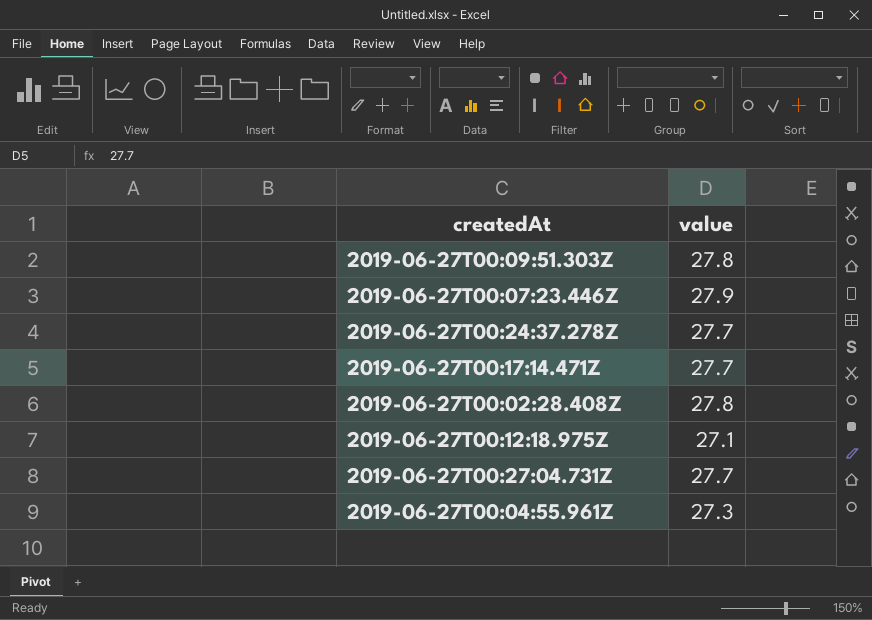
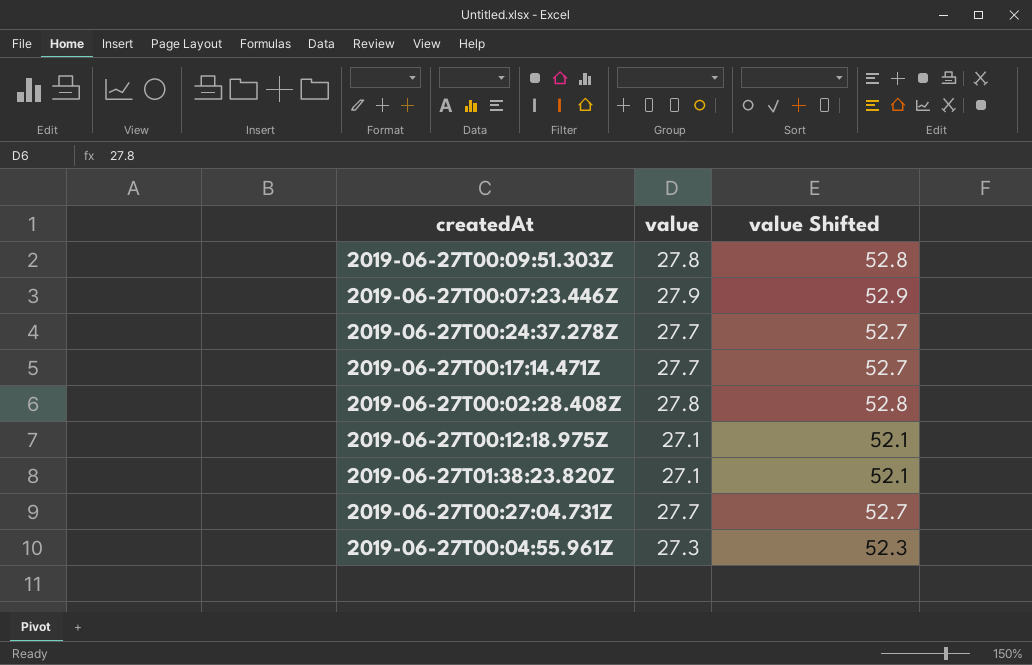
column value Shifted | formula: none -> [value] + 25
row 2019-06-27T01:38:23.820Z: none -> 27.1 | 52.1

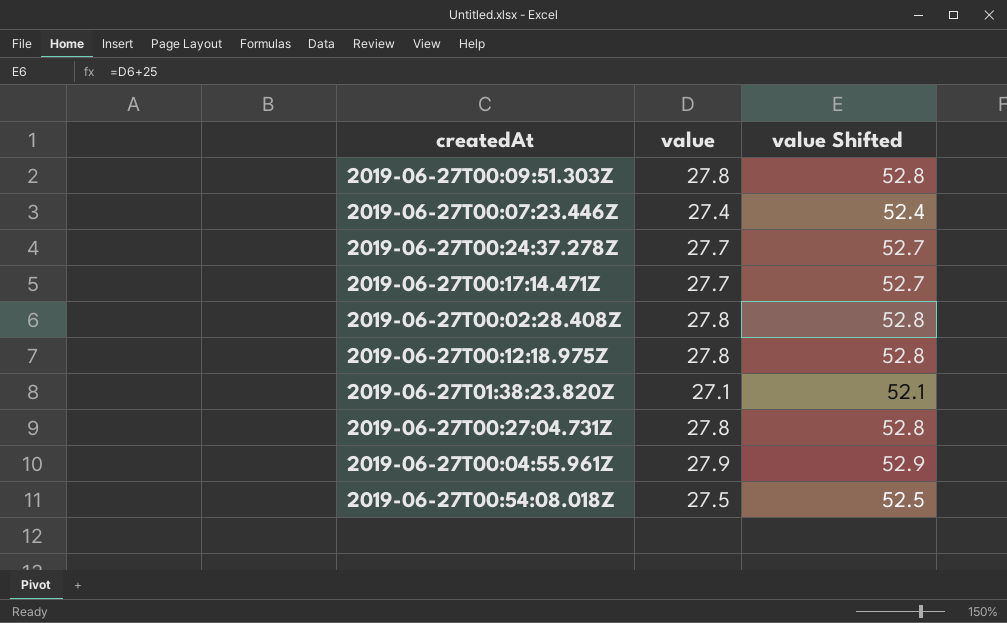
2019-06-27T00:07:23.446Z | value: 27.9 -> 27.4
2019-06-27T00:07:23.446Z | value Shifted: 52.9 -> 52.4
2019-06-27T00:12:18.975Z | value: 27.1 -> 27.8
2019-06-27T00:12:18.975Z | value Shifted: 52.1 -> 52.8
2019-06-27T00:27:04.731Z | value: 27.7 -> 27.8
2019-06-27T00:27:04.731Z | value Shifted: 52.7 -> 52.8
2019-06-27T00:04:55.961Z | value: 27.3 -> 27.9
2019-06-27T00:04:55.961Z | value Shifted: 52.3 -> 52.9
row 2019-06-27T00:54:08.018Z: none -> 27.5 | 52.5

